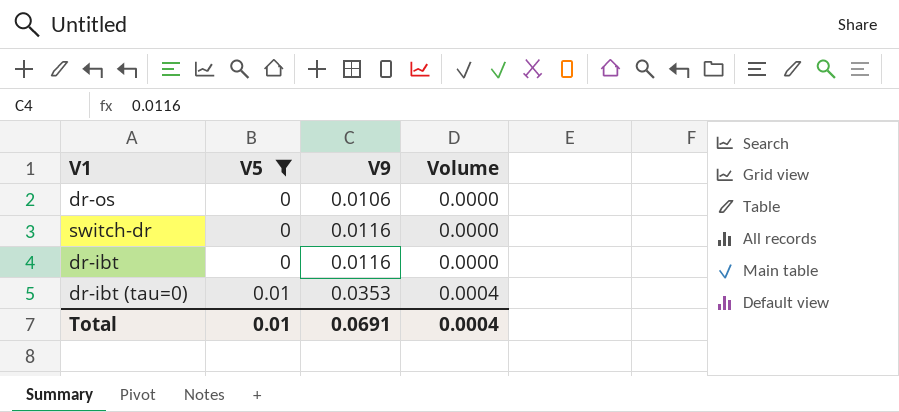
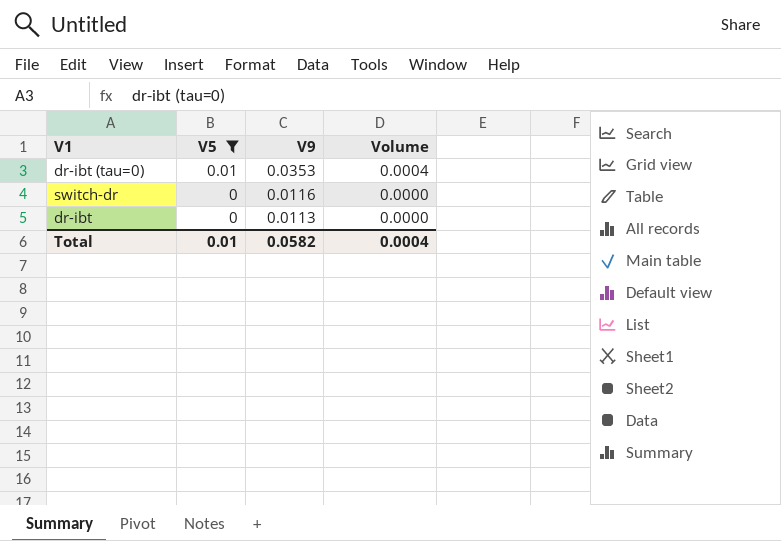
row order: V5 ascending -> V5 descending
row dr-os: 0 | 0.0106 | 0.0000 -> none
dr-ibt | V9: 0.0116 -> 0.0113
Total | V9: 0.0691 -> 0.0582

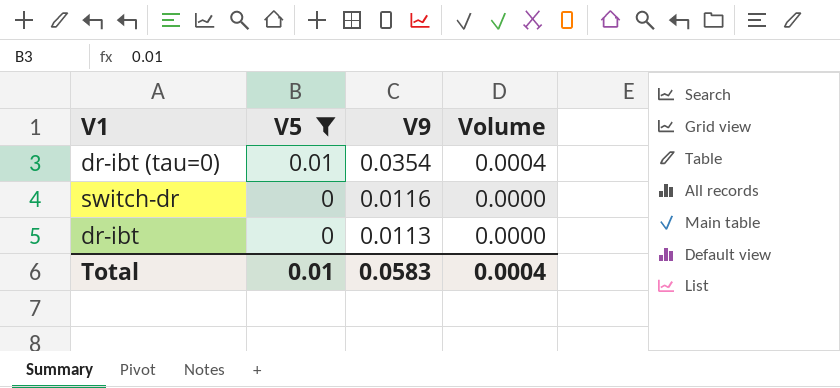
dr-ibt (tau=0) | V9: 0.0353 -> 0.0354
Total | V9: 0.0582 -> 0.0583

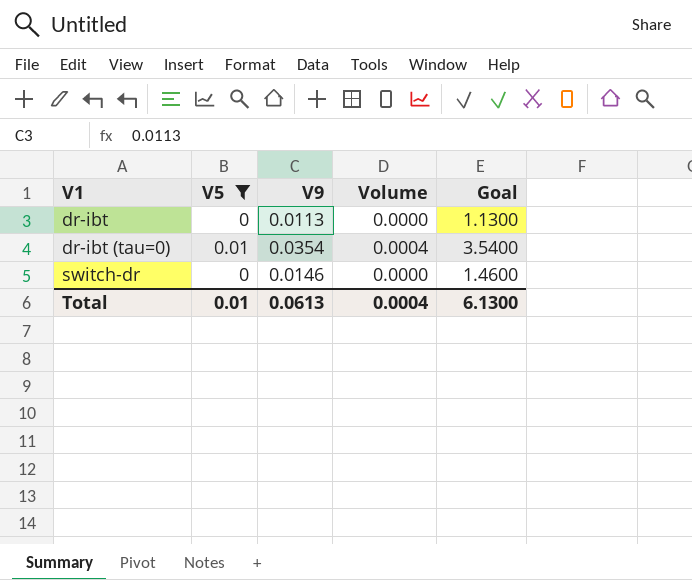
row order: V5 descending -> V1 ascending
column Goal | formula: none -> [V9] * 100
switch-dr | V9: 0.0116 -> 0.0146
Total | V9: 0.0583 -> 0.0613

